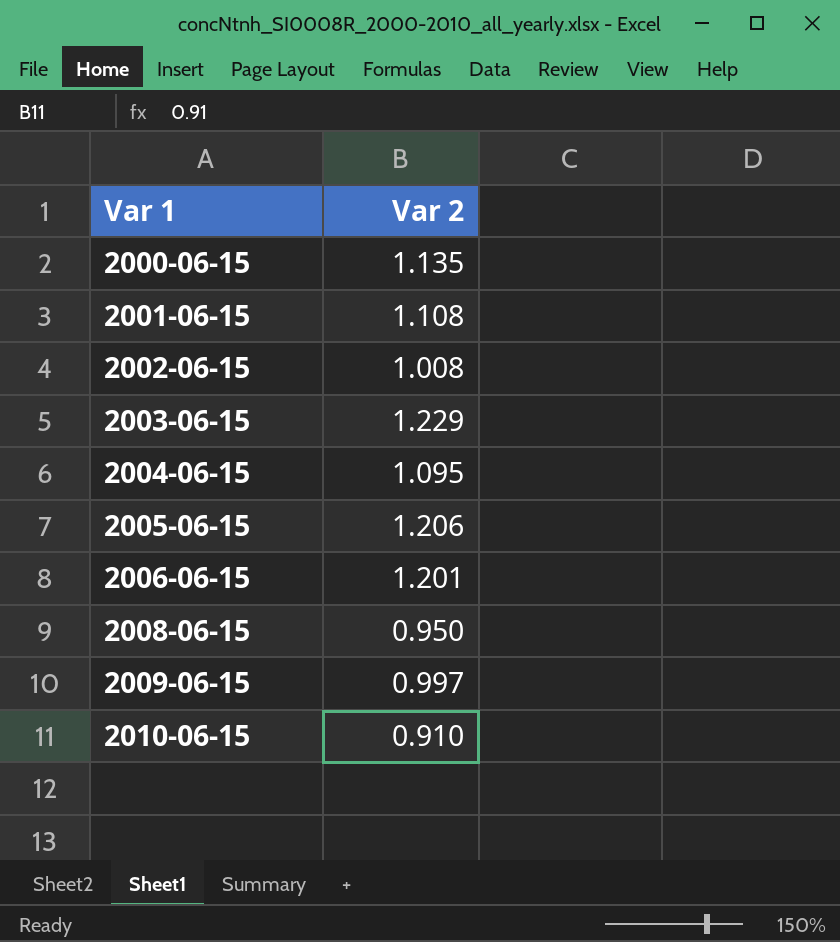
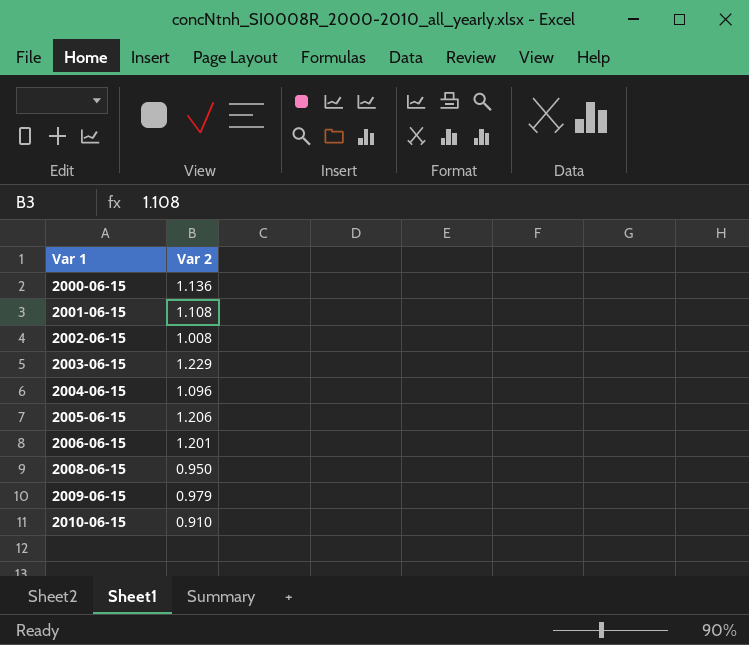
2000-06-15 | Var 2: 1.135 -> 1.136
2004-06-15 | Var 2: 1.095 -> 1.096
2009-06-15 | Var 2: 0.997 -> 0.979

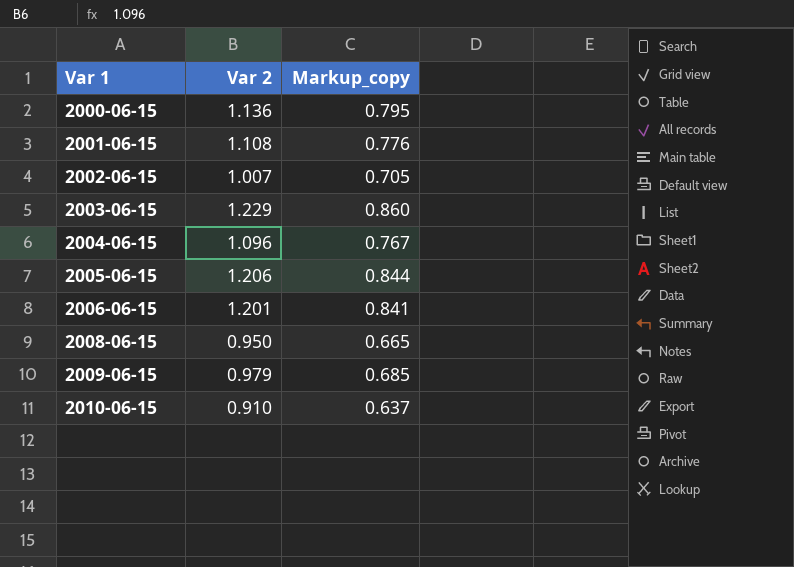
column Markup_copy | formula: none -> [Var 2] * 0.7
2002-06-15 | Var 2: 1.008 -> 1.007

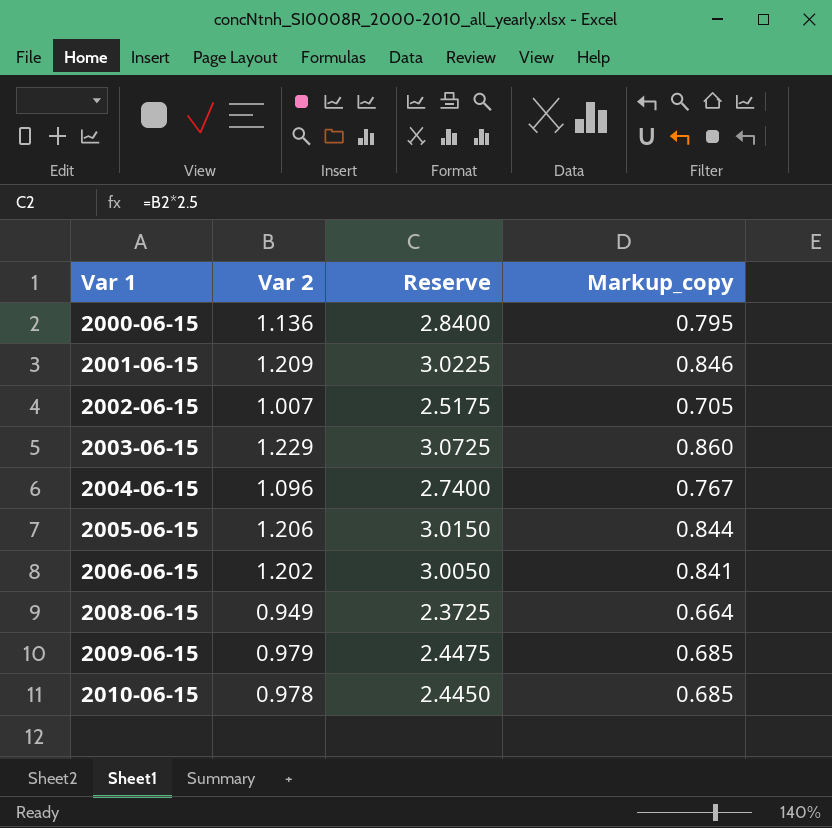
column Reserve | formula: none -> [Var 2] * 2.5
2001-06-15 | Var 2: 1.108 -> 1.209
2001-06-15 | Markup_copy: 0.776 -> 0.846
2006-06-15 | Var 2: 1.201 -> 1.202
2008-06-15 | Var 2: 0.950 -> 0.949
2008-06-15 | Markup_copy: 0.665 -> 0.664
2010-06-15 | Var 2: 0.910 -> 0.978
2010-06-15 | Markup_copy: 0.637 -> 0.685

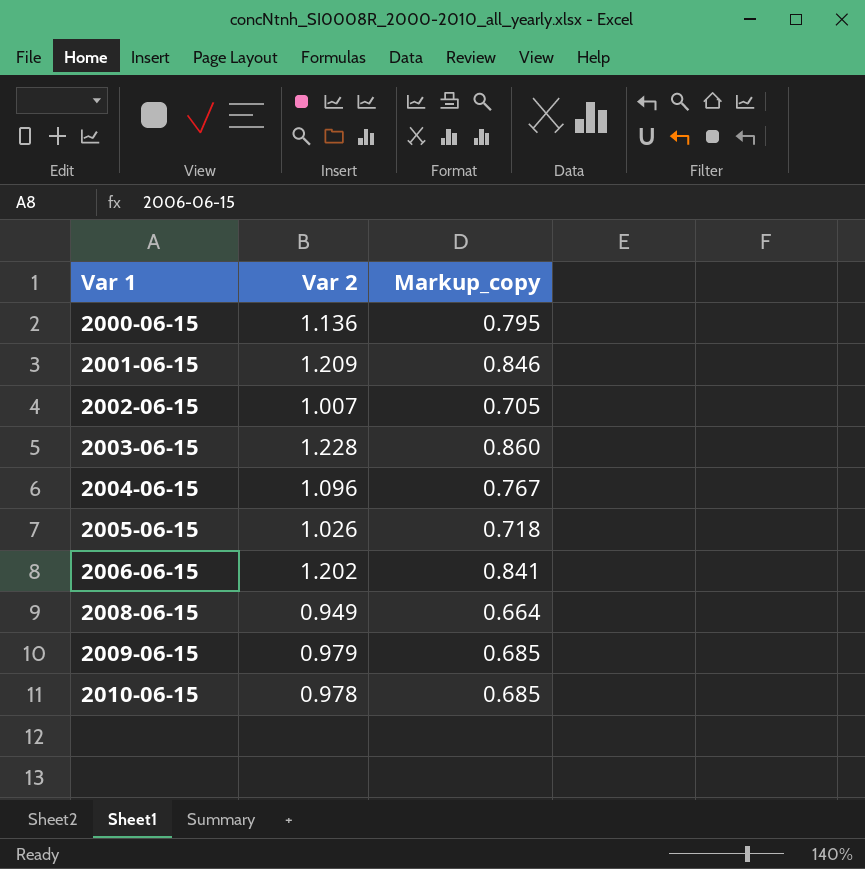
column Reserve | formula: [Var 2] * 2.5 -> none
2003-06-15 | Var 2: 1.229 -> 1.228
2005-06-15 | Var 2: 1.206 -> 1.026
2005-06-15 | Markup_copy: 0.844 -> 0.718

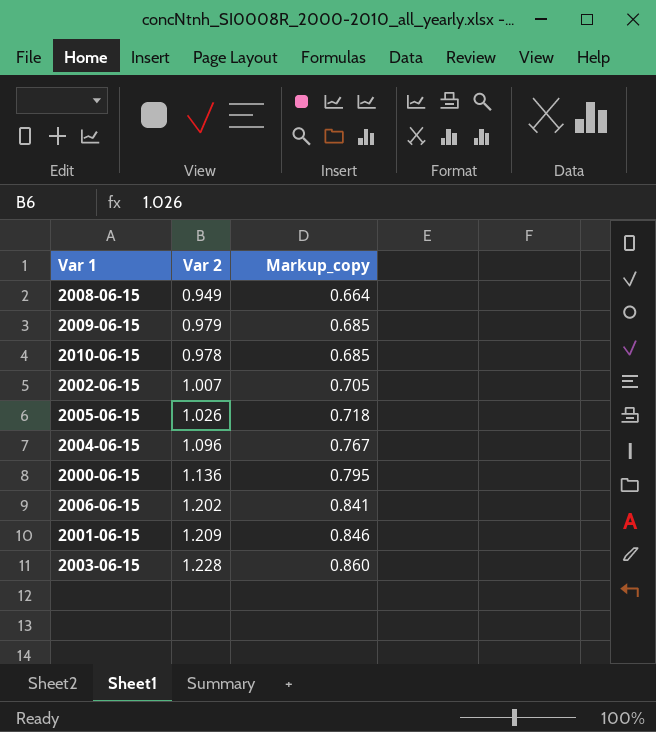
row order: Var 1 ascending -> Markup_copy ascending

